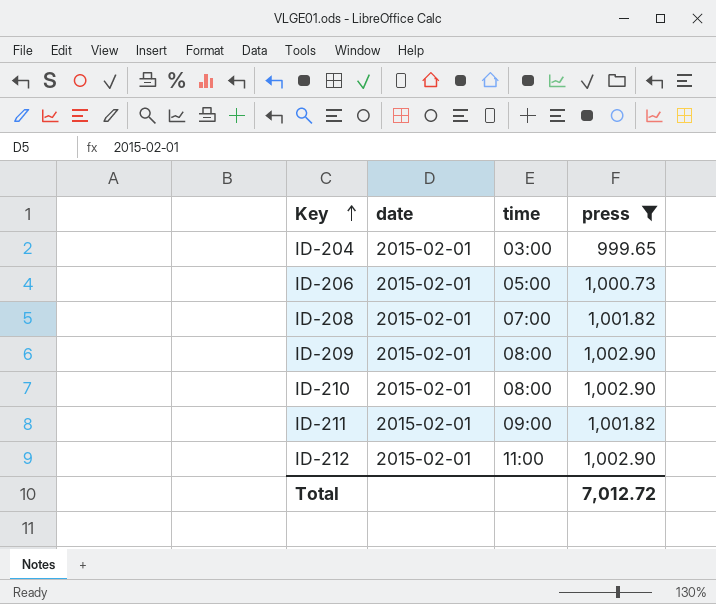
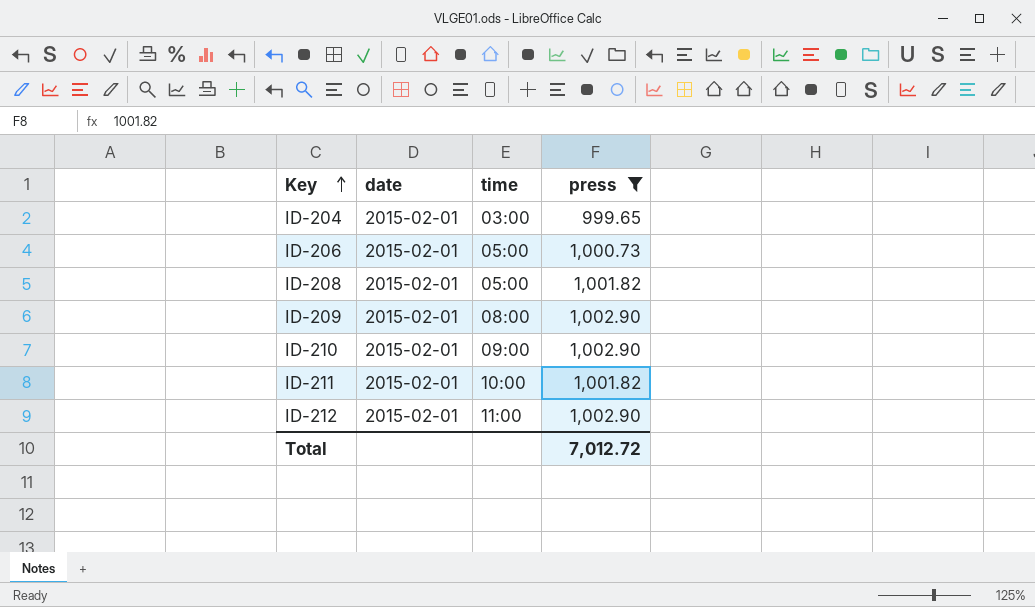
ID-208 | time: 07:00 -> 05:00
ID-210 | time: 08:00 -> 09:00
ID-211 | time: 09:00 -> 10:00

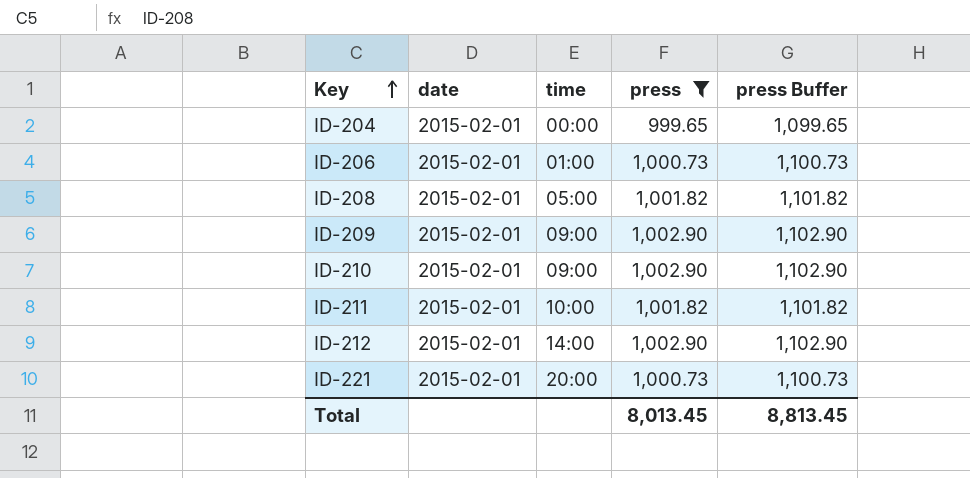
column press Buffer | formula: none -> [press] + 100
ID-204 | time: 03:00 -> 00:00
ID-206 | time: 05:00 -> 01:00
ID-209 | time: 08:00 -> 09:00
ID-212 | time: 11:00 -> 14:00
row ID-221: none -> 2015-02-01 | 20:00 | 1,000.73 | 1,100.73
Total | press: 7,012.72 -> 8,013.45

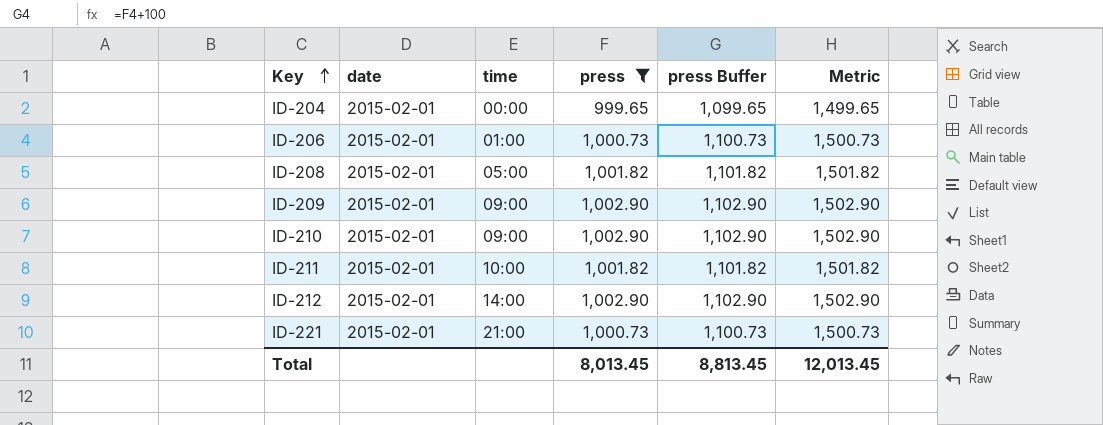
column Metric | formula: none -> [press] + 500
ID-221 | time: 20:00 -> 21:00

